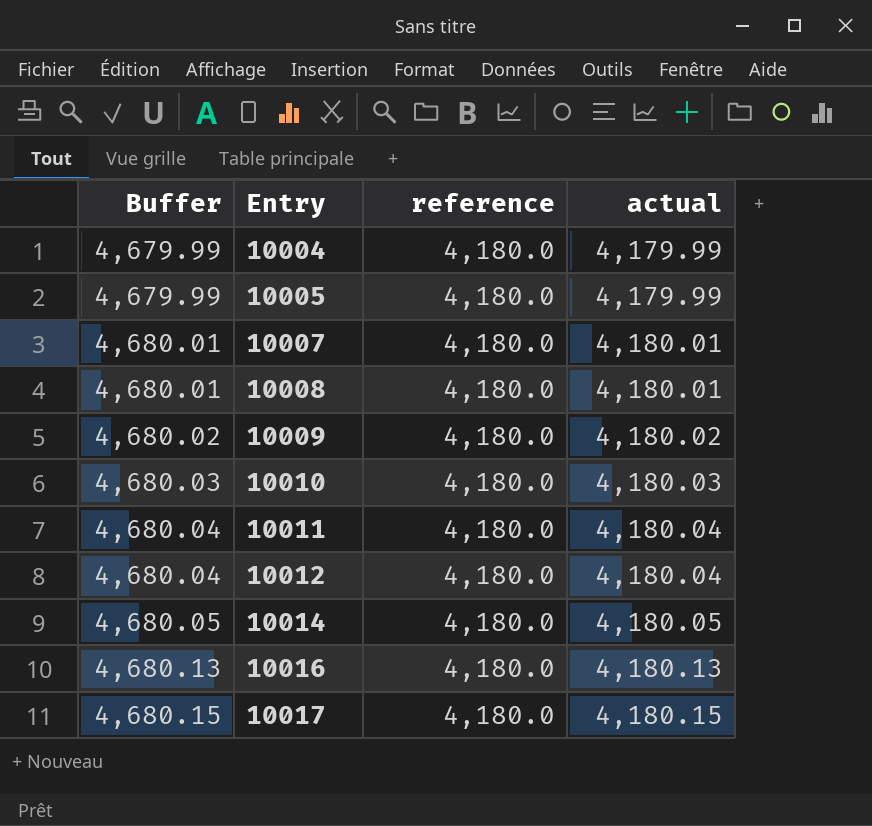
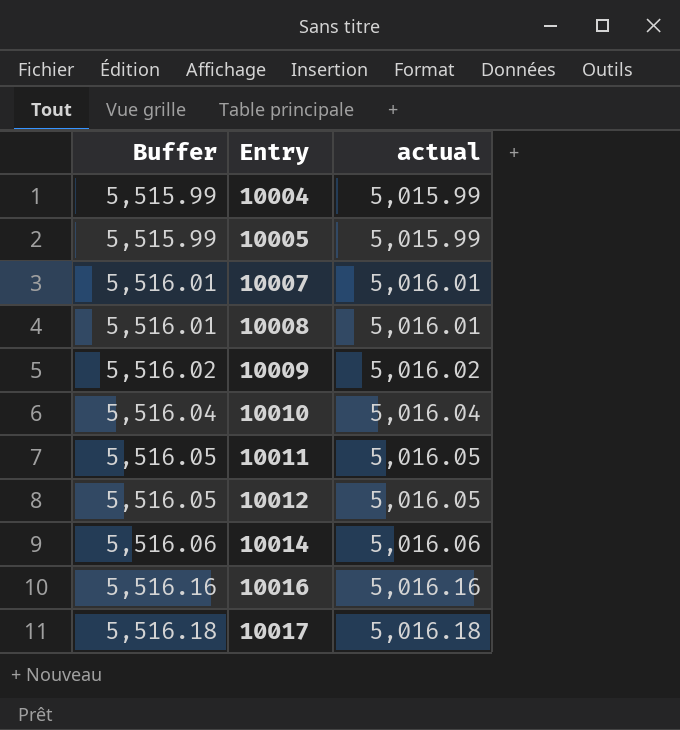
column reference | position: 3 -> none
10004 | Buffer: 4,679.99 -> 5,515.99
10004 | actual: 4,179.99 -> 5,015.99
10005 | Buffer: 4,679.99 -> 5,515.99
10005 | actual: 4,179.99 -> 5,015.99
10007 | Buffer: 4,680.01 -> 5,516.01
10007 | actual: 4,180.01 -> 5,016.01
10008 | Buffer: 4,680.01 -> 5,516.01
10008 | actual: 4,180.01 -> 5,016.01
10009 | Buffer: 4,680.02 -> 5,516.02
10009 | actual: 4,180.02 -> 5,016.02
10010 | Buffer: 4,680.03 -> 5,516.04
10010 | actual: 4,180.03 -> 5,016.04
10011 | Buffer: 4,680.04 -> 5,516.05
10011 | actual: 4,180.04 -> 5,016.05
10012 | Buffer: 4,680.04 -> 5,516.05
10012 | actual: 4,180.04 -> 5,016.05
10014 | Buffer: 4,680.05 -> 5,516.06
10014 | actual: 4,180.05 -> 5,016.06
10016 | Buffer: 4,680.13 -> 5,516.16
10016 | actual: 4,180.13 -> 5,016.16
10017 | Buffer: 4,680.15 -> 5,516.18
10017 | actual: 4,180.15 -> 5,016.18

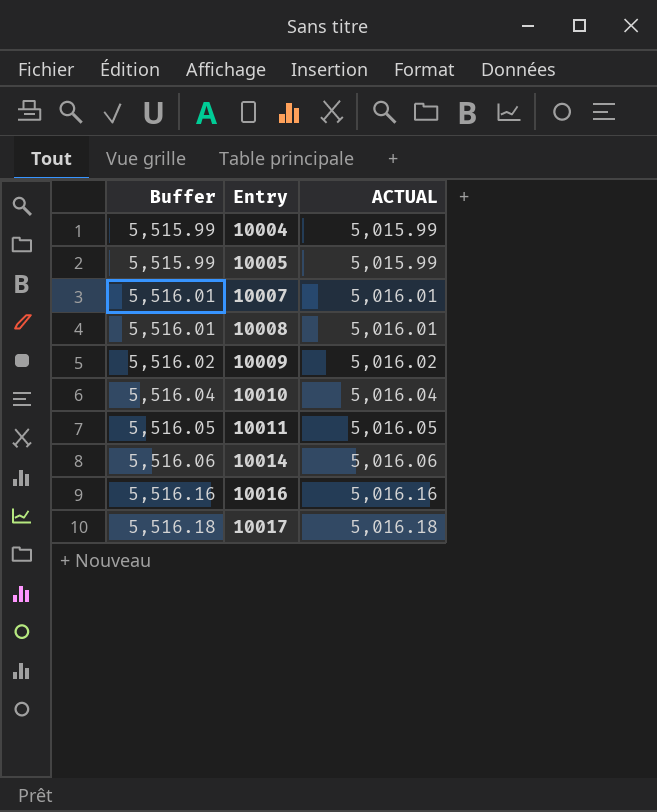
column name: actual -> ACTUAL
row 10012: 5,516.05 | 5,016.05 -> none

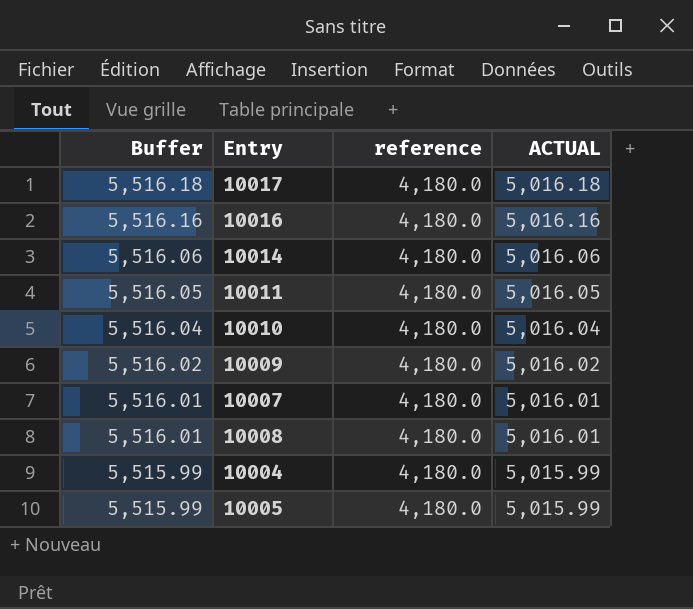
row order: Buffer ascending -> Buffer descending
column reference | position: none -> 3

